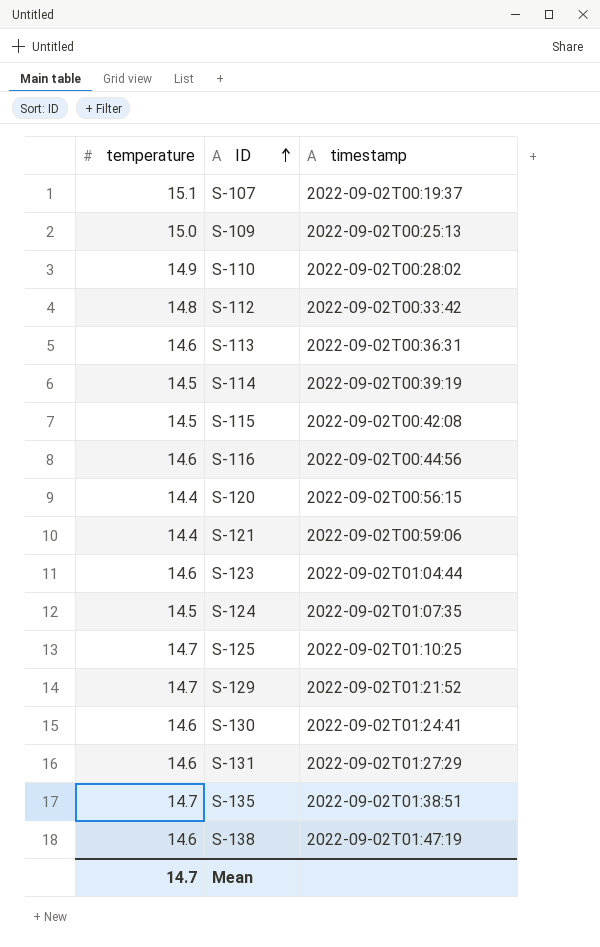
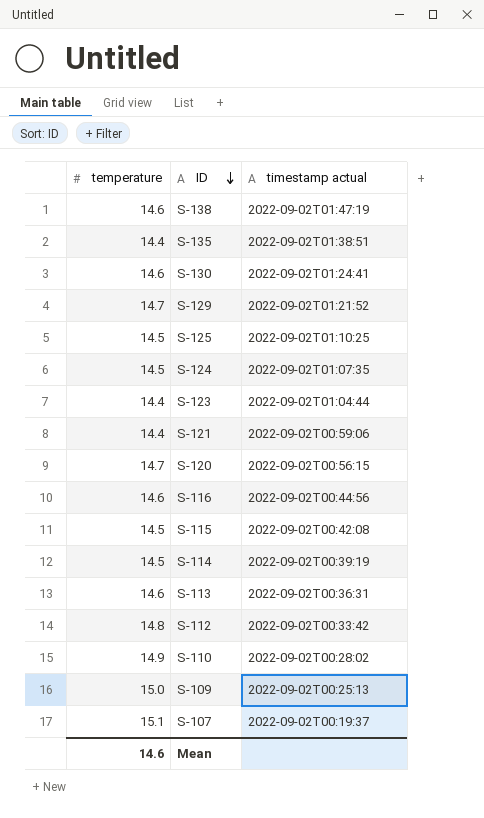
row order: ID ascending -> ID descending
column name: timestamp -> timestamp actual
row S-131: 14.6 | 2022-09-02T01:27:29 -> none
S-135 | temperature: 14.7 -> 14.4
S-125 | temperature: 14.7 -> 14.5
S-123 | temperature: 14.6 -> 14.4
S-120 | temperature: 14.4 -> 14.7
Mean | temperature: 14.7 -> 14.6

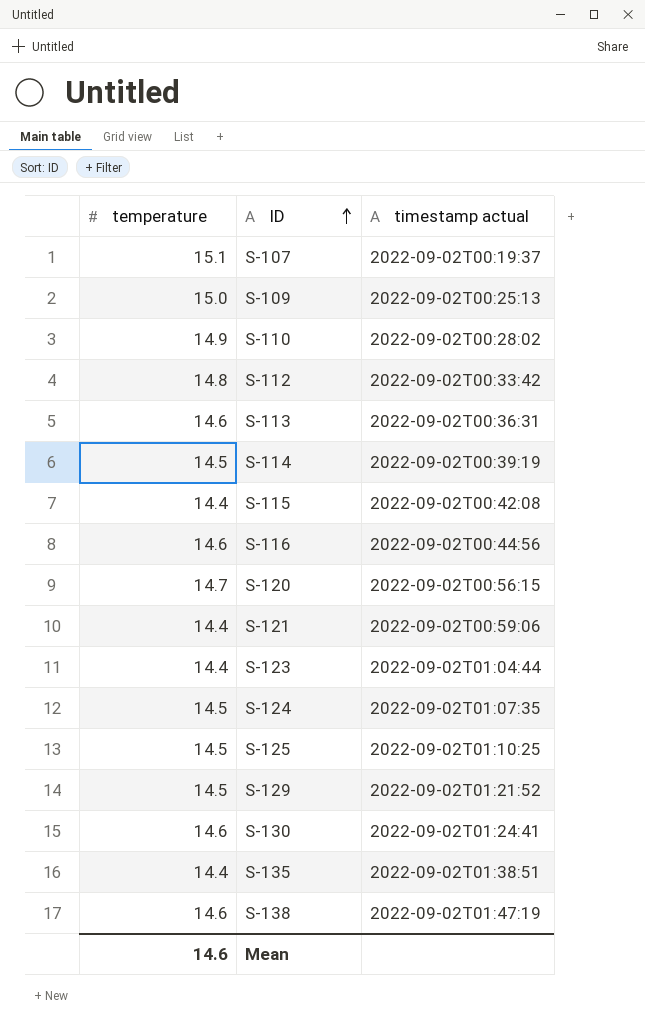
row order: ID descending -> ID ascending
S-115 | temperature: 14.5 -> 14.4
S-129 | temperature: 14.7 -> 14.5

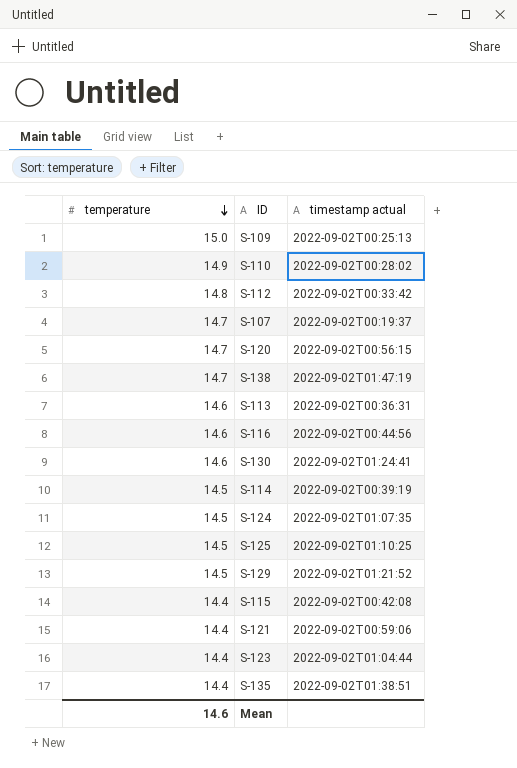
row order: ID ascending -> temperature descending
S-107 | temperature: 15.1 -> 14.7
S-138 | temperature: 14.6 -> 14.7

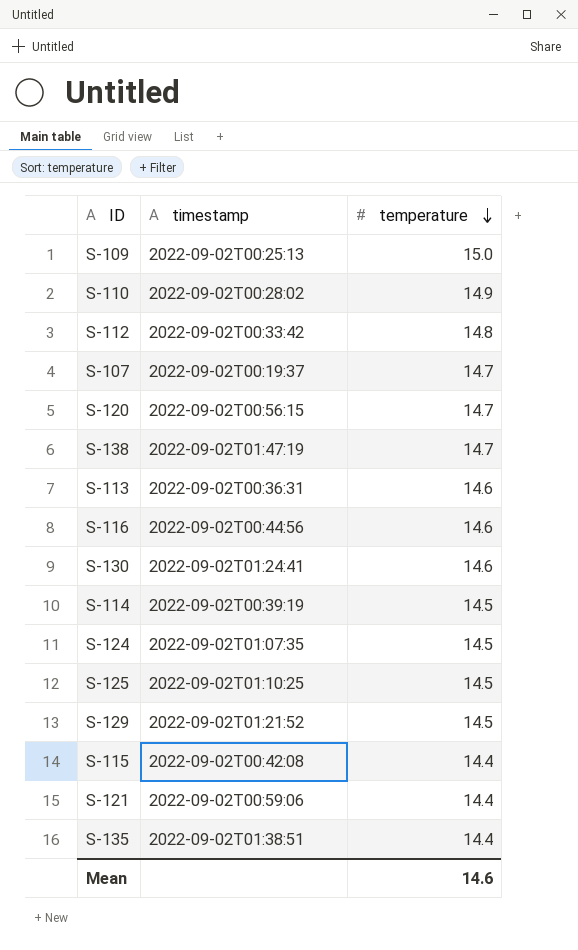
column name: timestamp actual -> timestamp
column temperature | position: 1 -> 3
row S-123: 14.4 | 2022-09-02T01:04:44 -> none

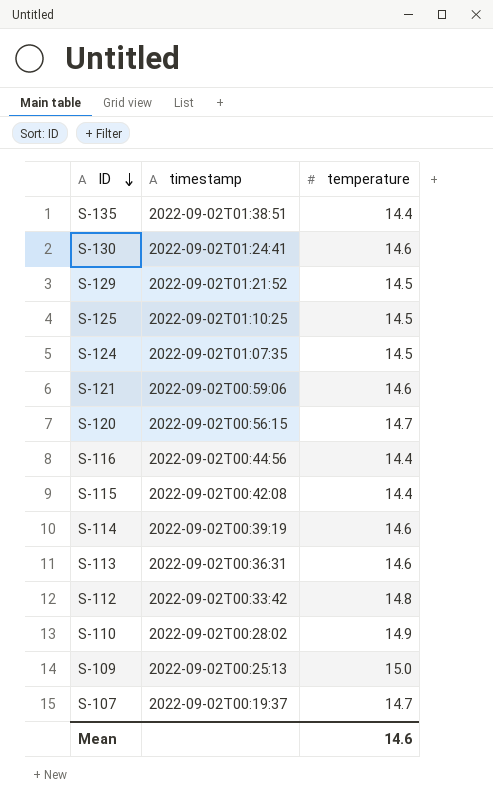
row order: temperature descending -> ID descending
row S-138: 2022-09-02T01:47:19 | 14.7 -> none
S-121 | temperature: 14.4 -> 14.6
S-116 | temperature: 14.6 -> 14.4
S-114 | temperature: 14.5 -> 14.6

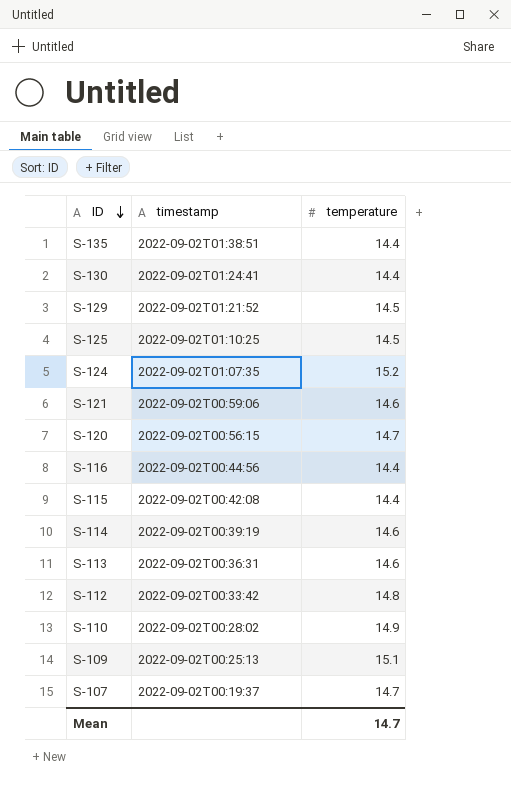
S-130 | temperature: 14.6 -> 14.4
S-124 | temperature: 14.5 -> 15.2
S-109 | temperature: 15.0 -> 15.1
Mean | temperature: 14.6 -> 14.7

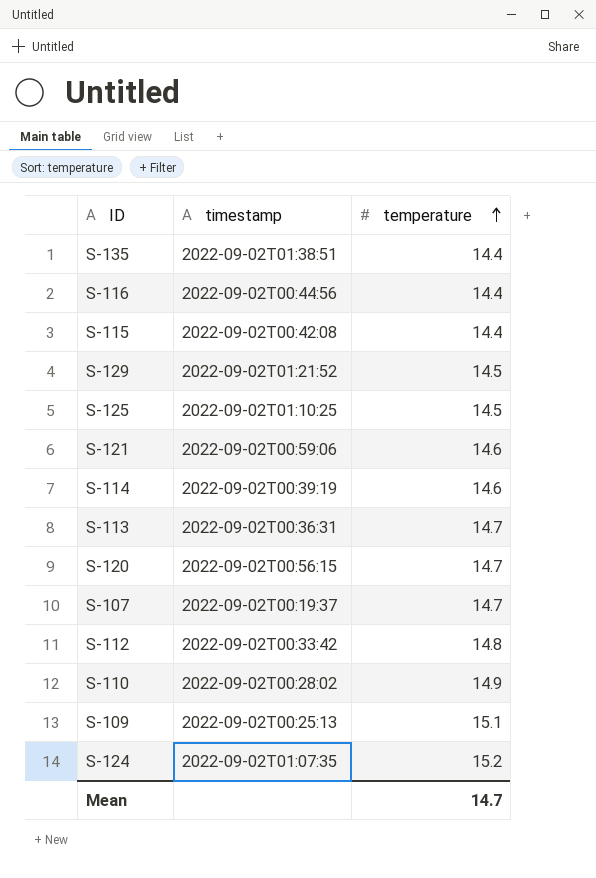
row order: ID descending -> temperature ascending
row S-130: 2022-09-02T01:24:41 | 14.4 -> none
S-113 | temperature: 14.6 -> 14.7

